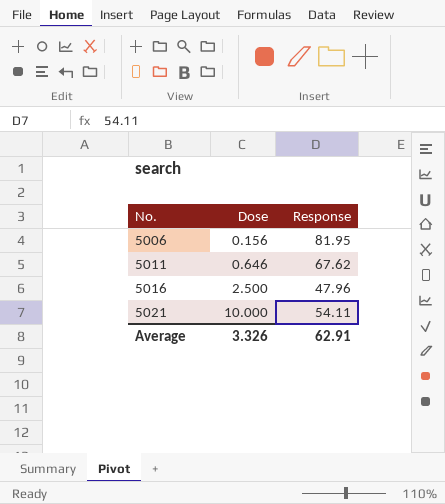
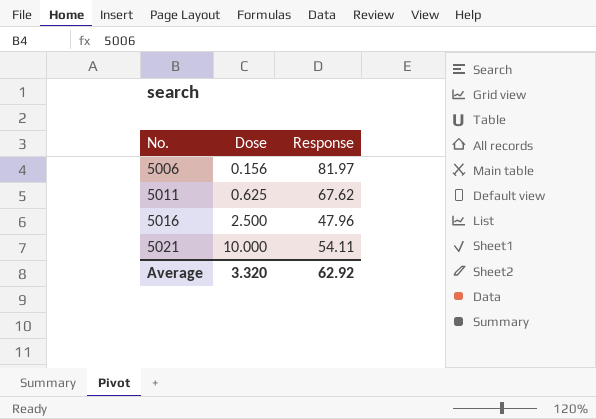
5006 | Response: 81.95 -> 81.97
5011 | Dose: 0.646 -> 0.625
Average | Dose: 3.326 -> 3.320
Average | Response: 62.91 -> 62.92

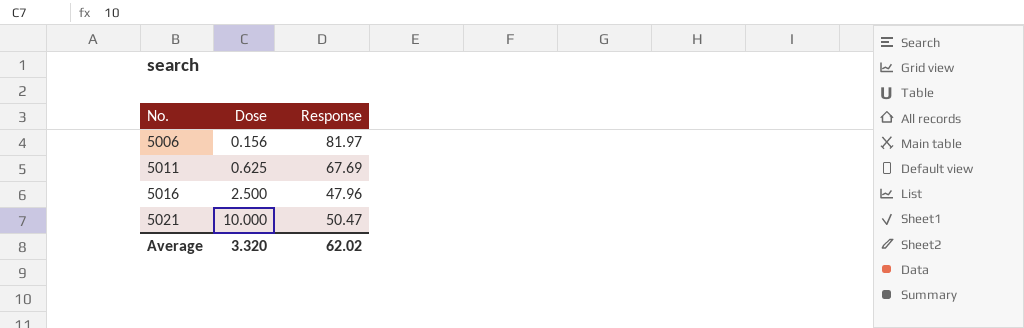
5011 | Response: 67.62 -> 67.69
5021 | Response: 54.11 -> 50.47
Average | Response: 62.92 -> 62.02

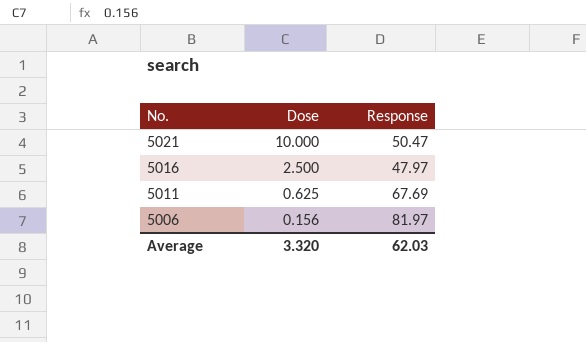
row order: No. ascending -> No. descending
5016 | Response: 47.96 -> 47.97
Average | Response: 62.02 -> 62.03

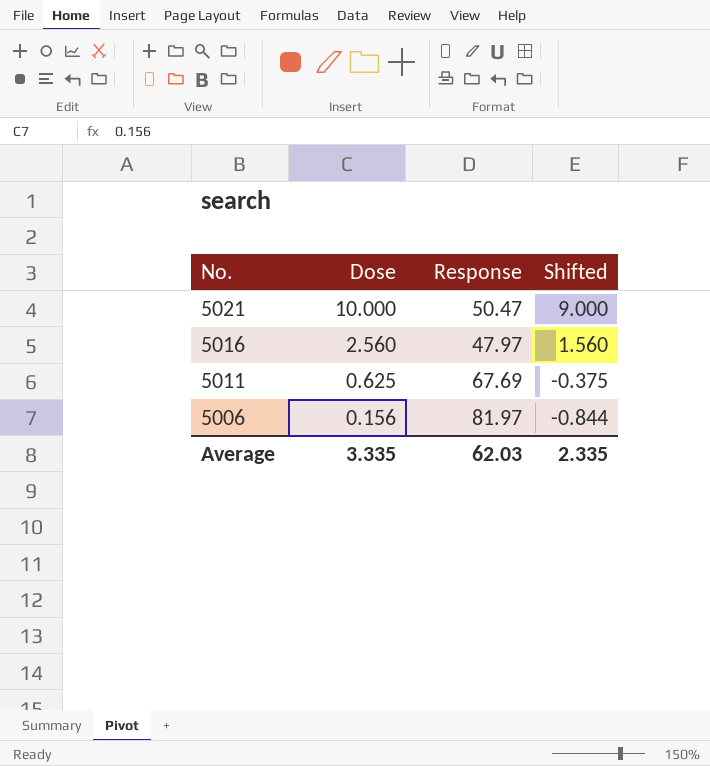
column Shifted | formula: none -> [Dose] - 1
5016 | Dose: 2.500 -> 2.560
Average | Dose: 3.320 -> 3.335

